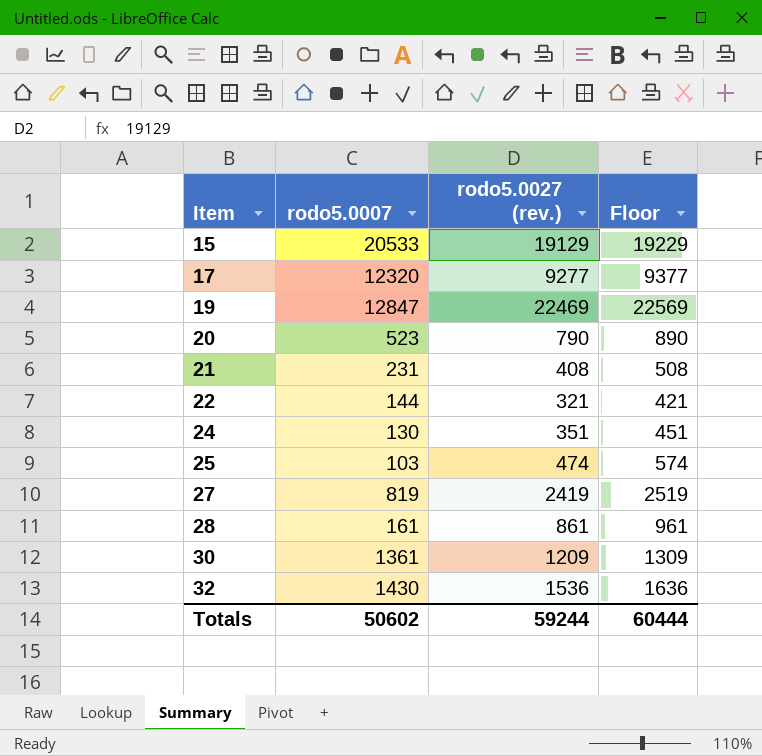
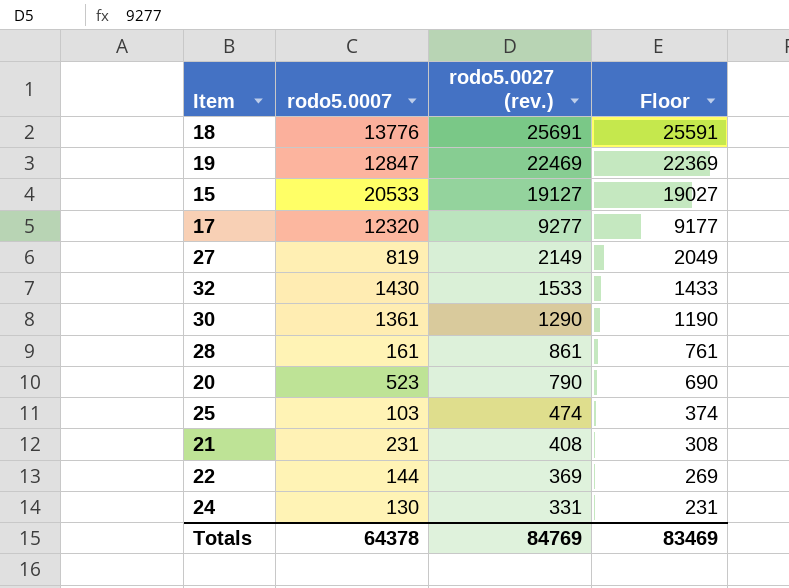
row order: Item ascending -> rodo5.0027 (rev.) descending
column Floor | formula: [rodo5.0027 (rev.)] + 100 -> [rodo5.0027 (rev.)] - 100
row 18: none -> 13776 | 25691 | 25591
15 | rodo5.0027 (rev.): 19129 -> 19127
27 | rodo5.0027 (rev.): 2419 -> 2149
32 | rodo5.0027 (rev.): 1536 -> 1533
30 | rodo5.0027 (rev.): 1209 -> 1290
22 | rodo5.0027 (rev.): 321 -> 369
24 | rodo5.0027 (rev.): 351 -> 331
Totals | rodo5.0007: 50602 -> 64378
Totals | rodo5.0027 (rev.): 59244 -> 84769
Totals | Floor: 60444 -> 83469

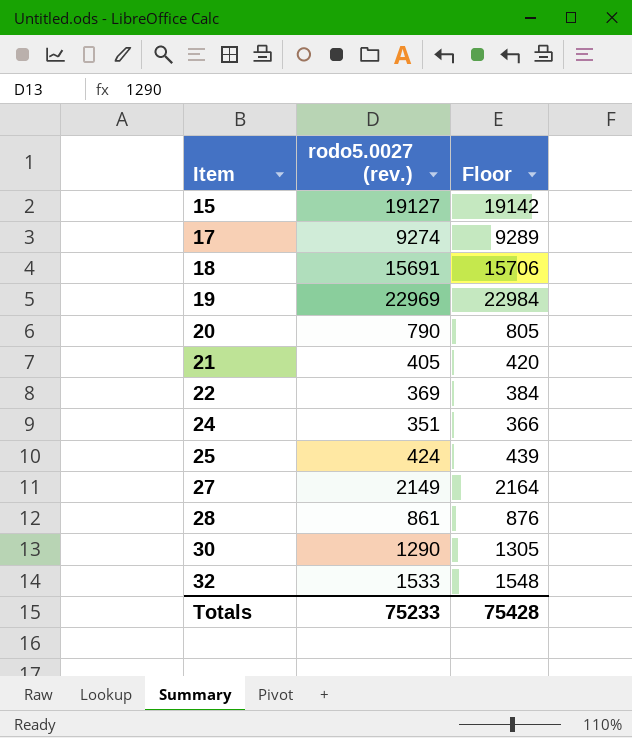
row order: rodo5.0027 (rev.) descending -> Item ascending
column rodo5.0007 | position: 2 -> none
column Floor | formula: [rodo5.0027 (rev.)] - 100 -> [rodo5.0027 (rev.)] + 15
17 | rodo5.0027 (rev.): 9277 -> 9274
18 | rodo5.0027 (rev.): 25691 -> 15691
19 | rodo5.0027 (rev.): 22469 -> 22969
21 | rodo5.0027 (rev.): 408 -> 405
24 | rodo5.0027 (rev.): 331 -> 351
25 | rodo5.0027 (rev.): 474 -> 424
Totals | rodo5.0027 (rev.): 84769 -> 75233
Totals | Floor: 83469 -> 75428

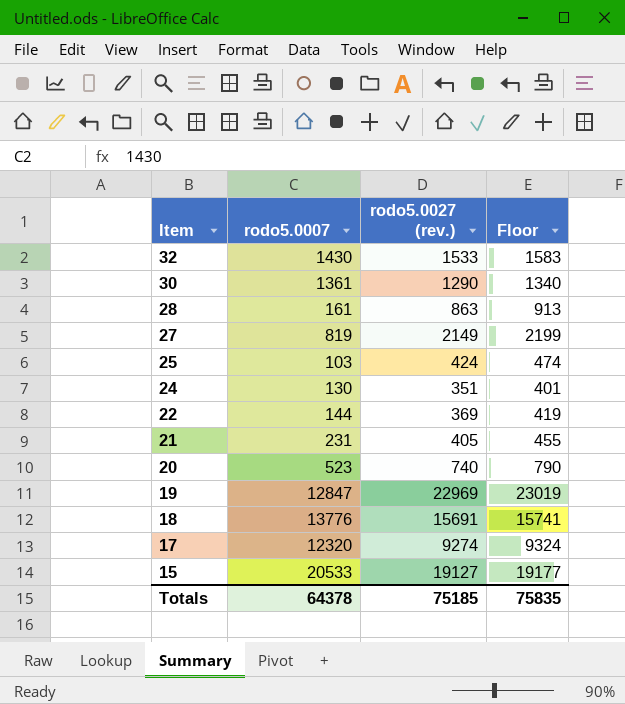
row order: Item ascending -> Item descending
column rodo5.0007 | position: none -> 2
column Floor | formula: [rodo5.0027 (rev.)] + 15 -> [rodo5.0027 (rev.)] + 50
28 | rodo5.0027 (rev.): 861 -> 863
20 | rodo5.0027 (rev.): 790 -> 740
Totals | rodo5.0027 (rev.): 75233 -> 75185
Totals | Floor: 75428 -> 75835

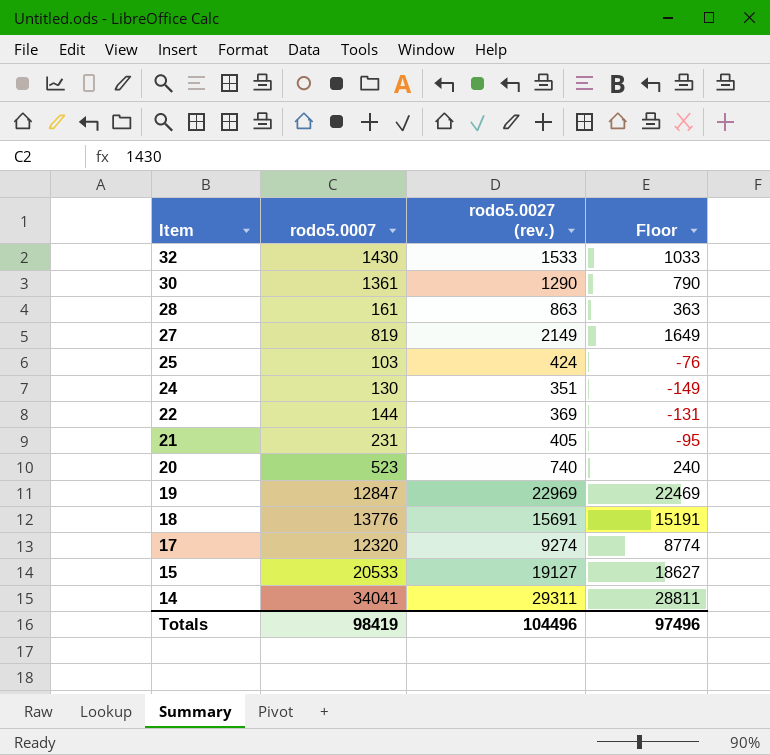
column Floor | formula: [rodo5.0027 (rev.)] + 50 -> [rodo5.0027 (rev.)] - 500
row 14: none -> 34041 | 29311 | 28811
Totals | rodo5.0007: 64378 -> 98419
Totals | rodo5.0027 (rev.): 75185 -> 104496
Totals | Floor: 75835 -> 97496

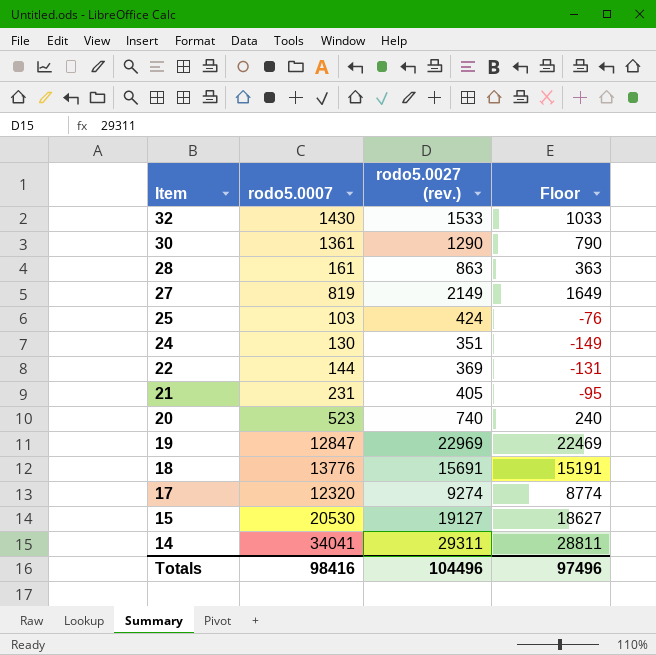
15 | rodo5.0007: 20533 -> 20530
Totals | rodo5.0007: 98419 -> 98416

